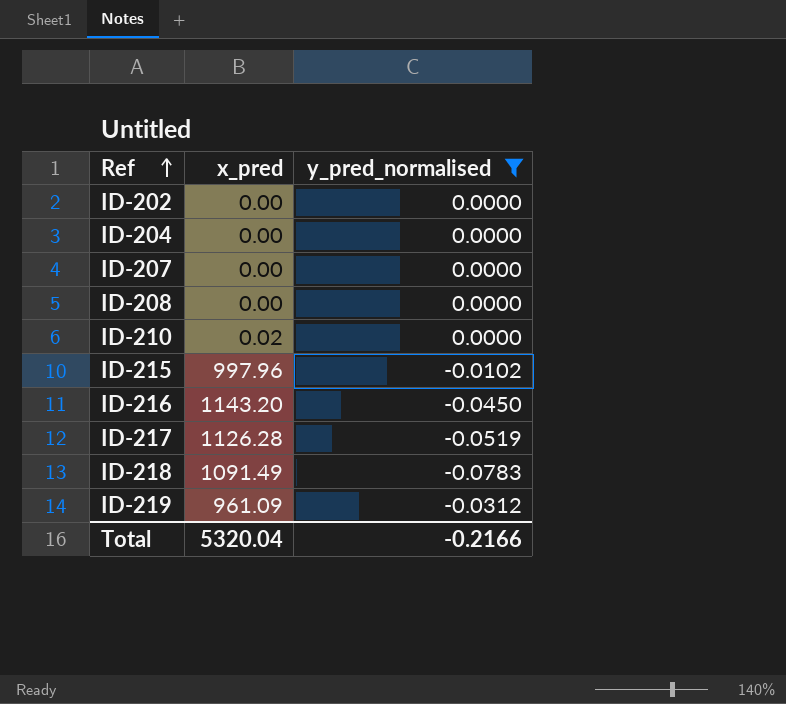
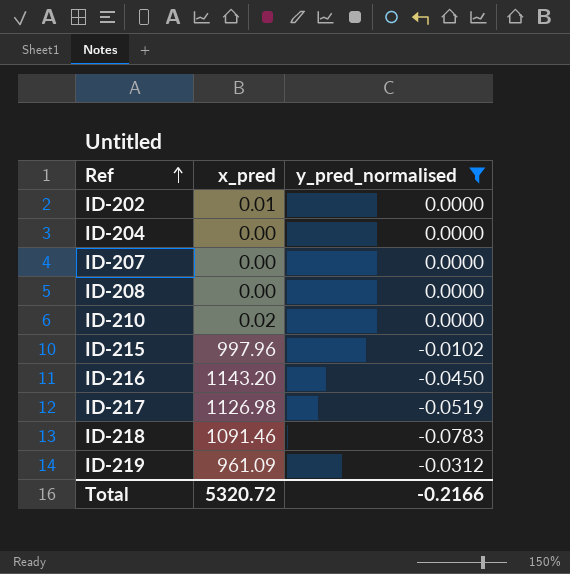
ID-202 | x_pred: 0.00 -> 0.01
ID-217 | x_pred: 1126.28 -> 1126.98
ID-218 | x_pred: 1091.49 -> 1091.46
Total | x_pred: 5320.04 -> 5320.72

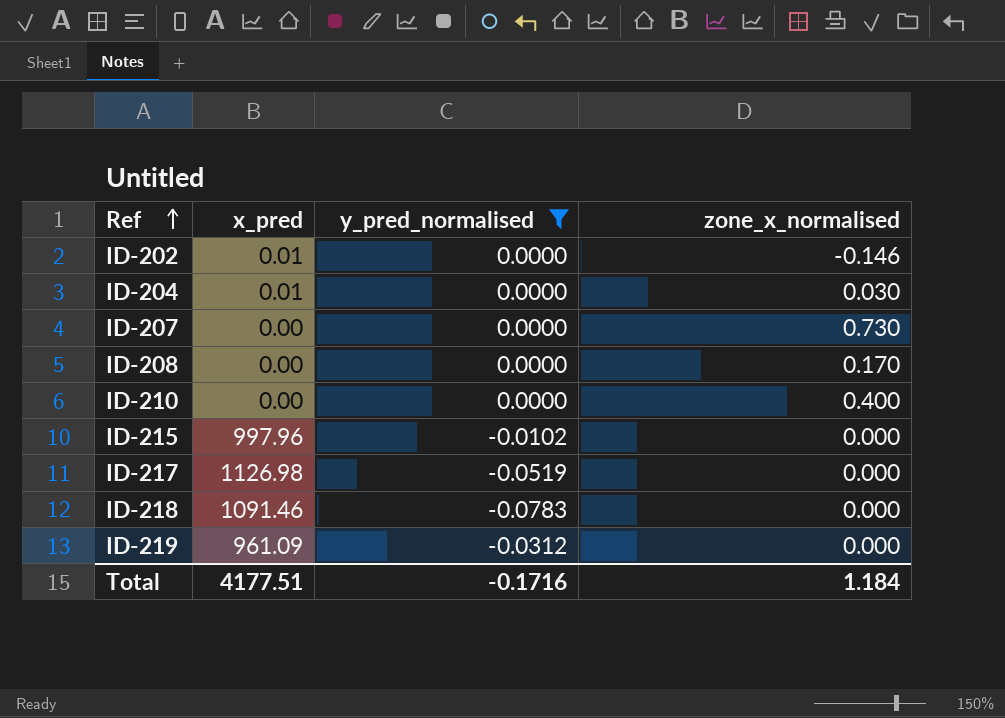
column zone_x_normalised | position: none -> 4
row ID-216: 1143.20 | -0.0450 -> none
ID-204 | x_pred: 0.00 -> 0.01
ID-210 | x_pred: 0.02 -> 0.00
Total | x_pred: 5320.72 -> 4177.51
Total | y_pred_normalised: -0.2166 -> -0.1716

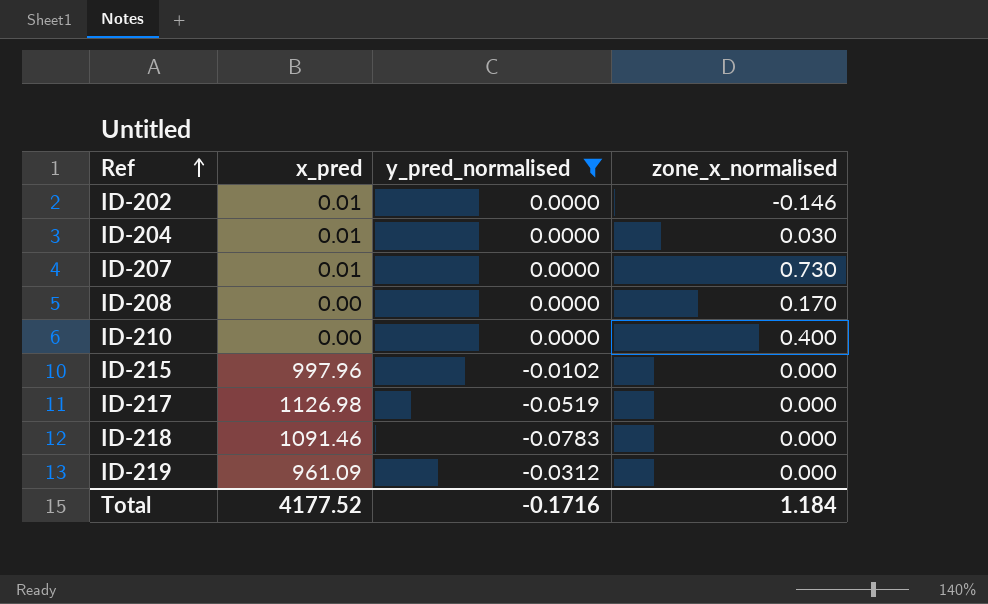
ID-207 | x_pred: 0.00 -> 0.01
Total | x_pred: 4177.51 -> 4177.52

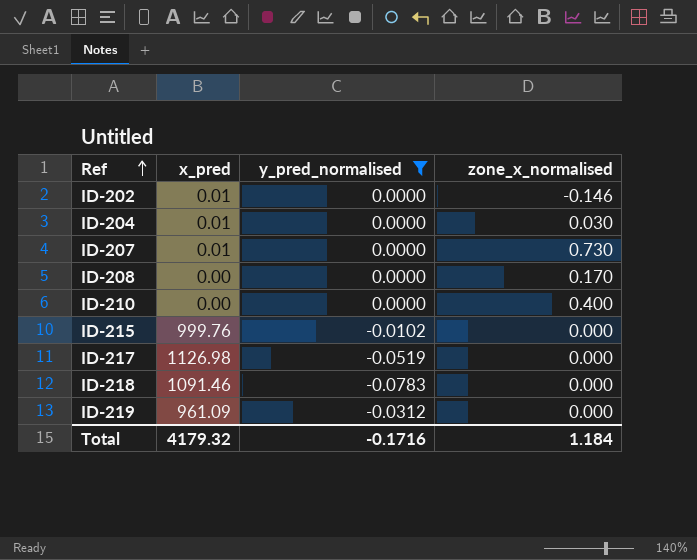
ID-215 | x_pred: 997.96 -> 999.76
Total | x_pred: 4177.52 -> 4179.32

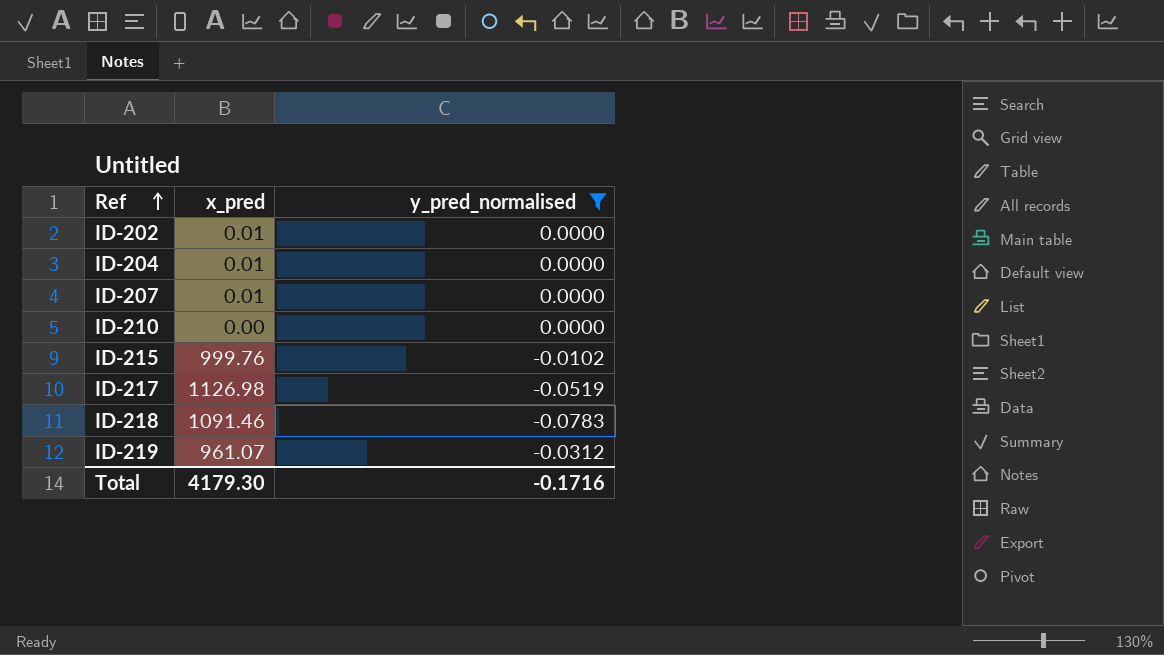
column zone_x_normalised | position: 4 -> none
row ID-208: 0.00 | 0.0000 | 0.170 -> none
ID-219 | x_pred: 961.09 -> 961.07
Total | x_pred: 4179.32 -> 4179.30

